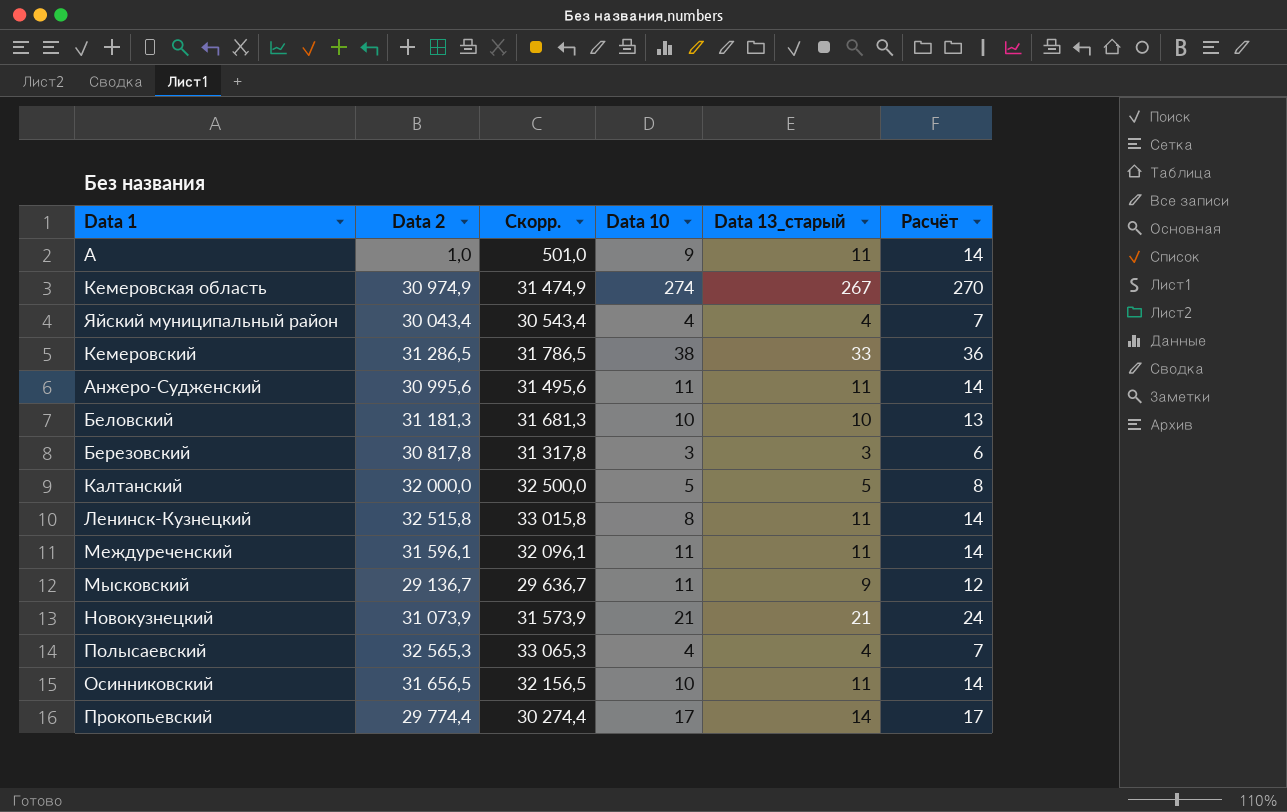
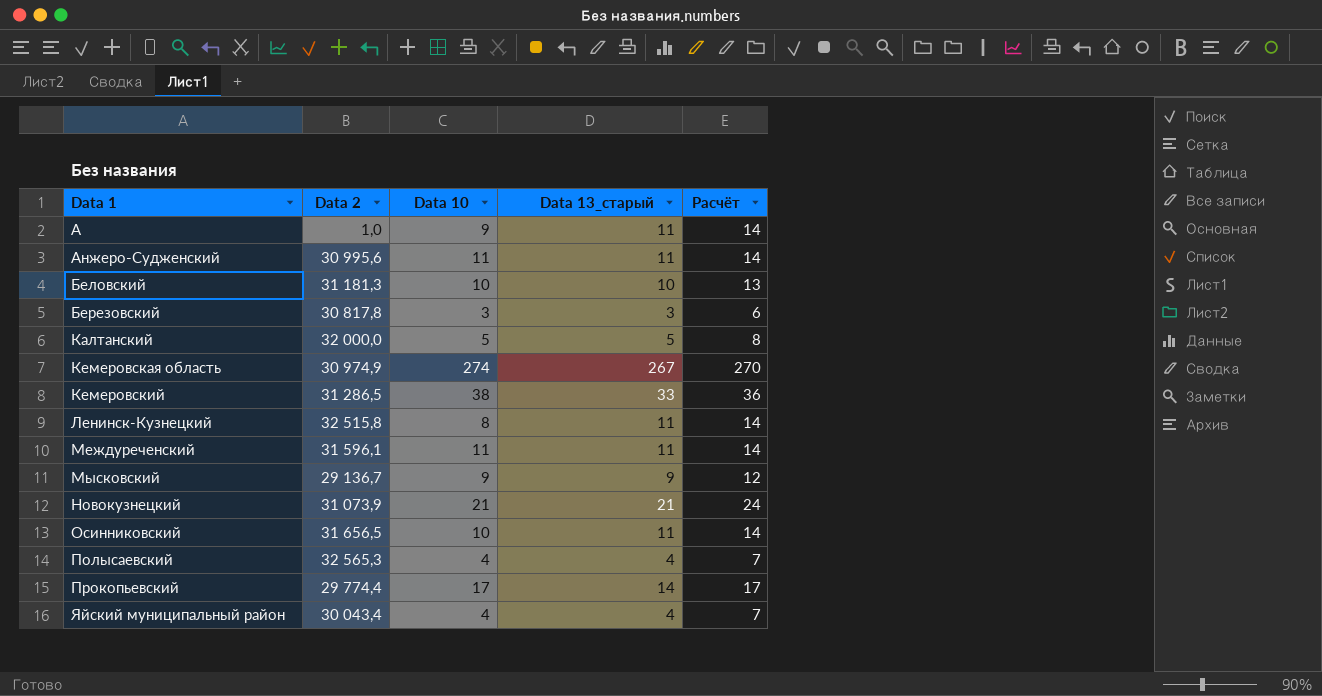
row order: none -> Data 1 ascending
column Скорр. | formula: [Data 2] + 500 -> none
Мысковский | Data 10: 11 -> 9

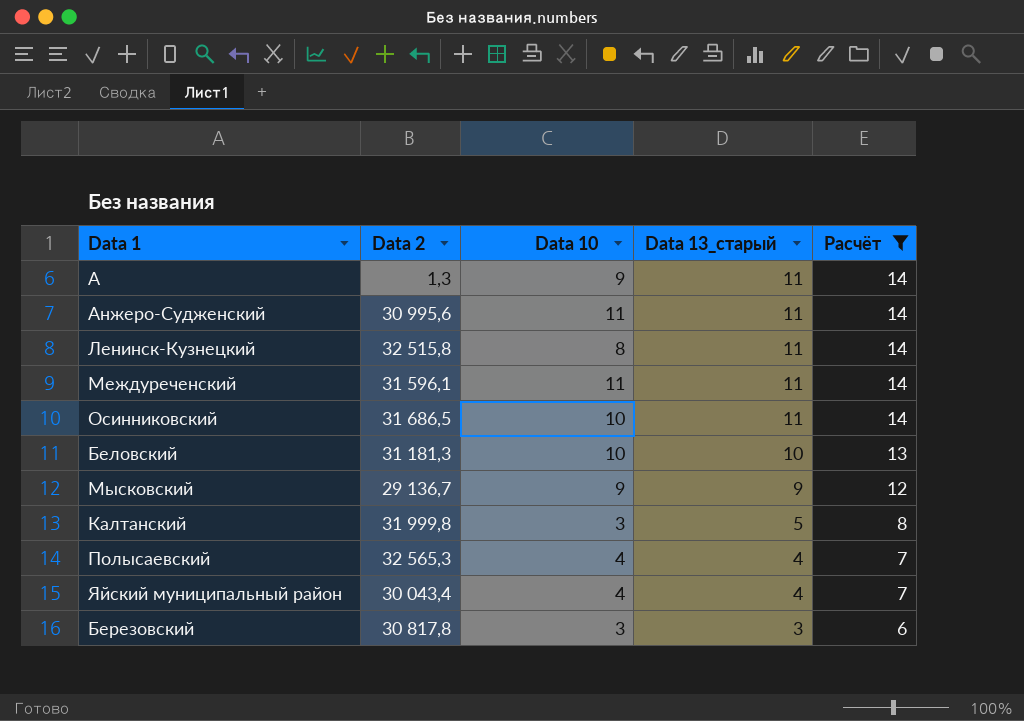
filter: none -> Расчёт <= 14
row order: Data 1 ascending -> Data 13_старый descending
А | Data 2: 1,0 -> 1,3
Осинниковский | Data 2: 31 656,5 -> 31 686,5
Калтанский | Data 2: 32 000,0 -> 31 999,8
Калтанский | Data 10: 5 -> 3

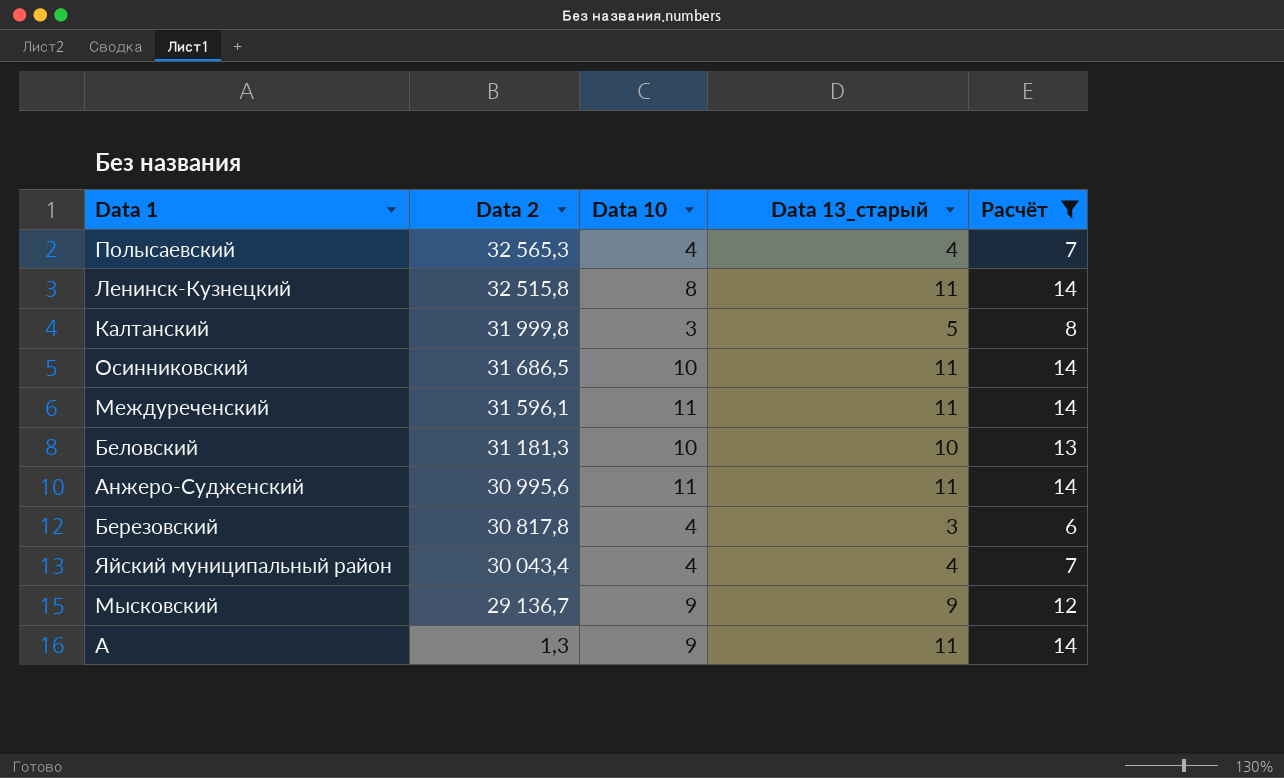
row order: Data 13_старый descending -> Data 2 descending
Березовский | Data 10: 3 -> 4

